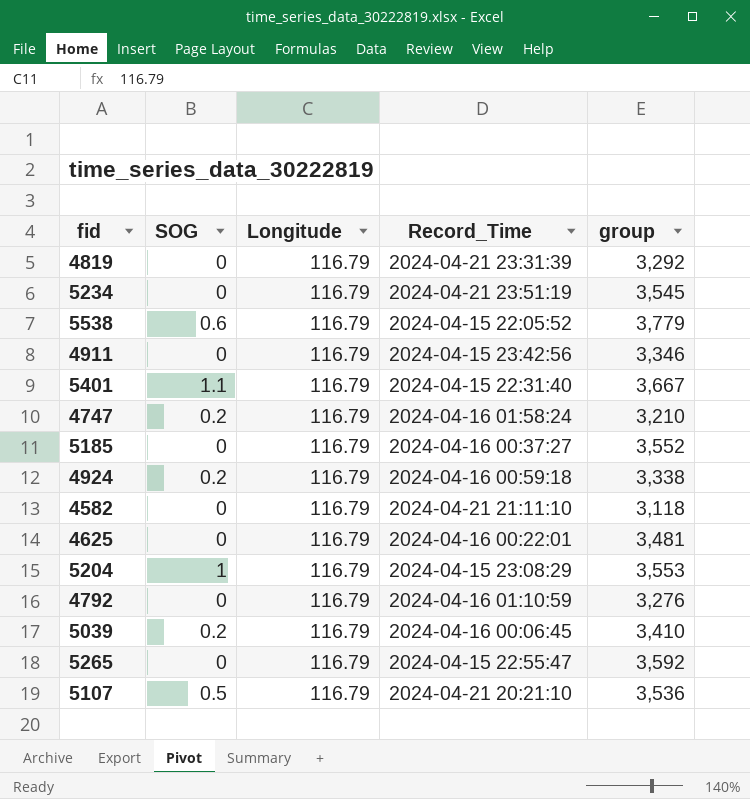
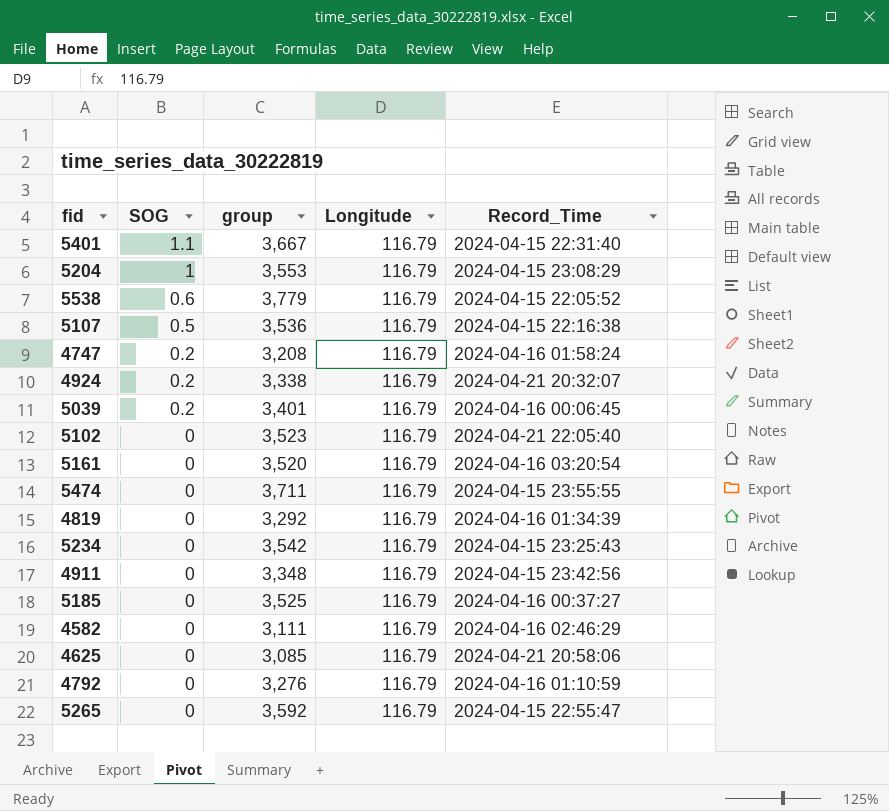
row order: none -> SOG descending
column group | position: 5 -> 3
5107 | Record_Time: 2024-04-21 20:21:10 -> 2024-04-15 22:16:38
4747 | group: 3,210 -> 3,208
4924 | Record_Time: 2024-04-16 00:59:18 -> 2024-04-21 20:32:07
5039 | group: 3,410 -> 3,401
row 5102: none -> 0 | 3,523 | 116.79 | 2024-04-21 22:05:40
row 5161: none -> 0 | 3,520 | 116.79 | 2024-04-16 03:20:54
row 5474: none -> 0 | 3,711 | 116.79 | 2024-04-15 23:55:55
4819 | Record_Time: 2024-04-21 23:31:39 -> 2024-04-16 01:34:39
5234 | group: 3,545 -> 3,542
5234 | Record_Time: 2024-04-21 23:51:19 -> 2024-04-15 23:25:43
4911 | group: 3,346 -> 3,348
5185 | group: 3,552 -> 3,525
4582 | group: 3,118 -> 3,111
4582 | Record_Time: 2024-04-21 21:11:10 -> 2024-04-16 02:46:29
4625 | group: 3,481 -> 3,085
4625 | Record_Time: 2024-04-16 00:22:01 -> 2024-04-21 20:58:06

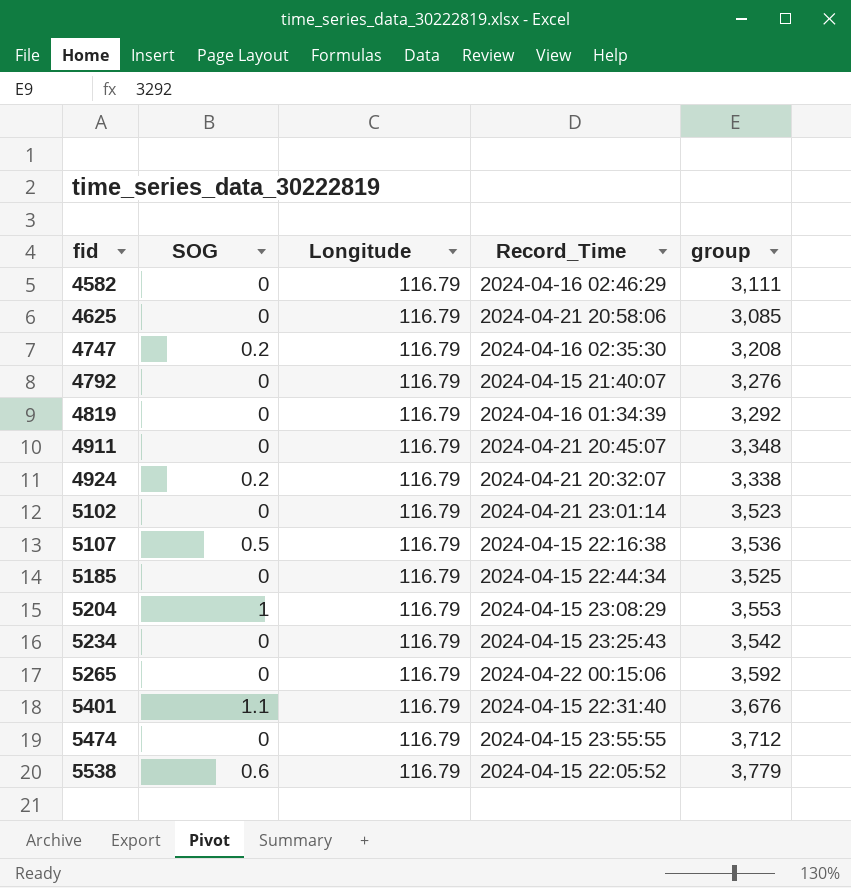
row order: SOG descending -> fid ascending
column group | position: 3 -> 5
row 5039: 0.2 | 3,401 | 116.79 | 2024-04-16 00:06:45 -> none
row 5161: 0 | 3,520 | 116.79 | 2024-04-16 03:20:54 -> none
4747 | Record_Time: 2024-04-16 01:58:24 -> 2024-04-16 02:35:30
4792 | Record_Time: 2024-04-16 01:10:59 -> 2024-04-15 21:40:07
4911 | Record_Time: 2024-04-15 23:42:56 -> 2024-04-21 20:45:07
5102 | Record_Time: 2024-04-21 22:05:40 -> 2024-04-21 23:01:14
5185 | Record_Time: 2024-04-16 00:37:27 -> 2024-04-15 22:44:34
5265 | Record_Time: 2024-04-15 22:55:47 -> 2024-04-22 00:15:06
5401 | group: 3,667 -> 3,676
5474 | group: 3,711 -> 3,712

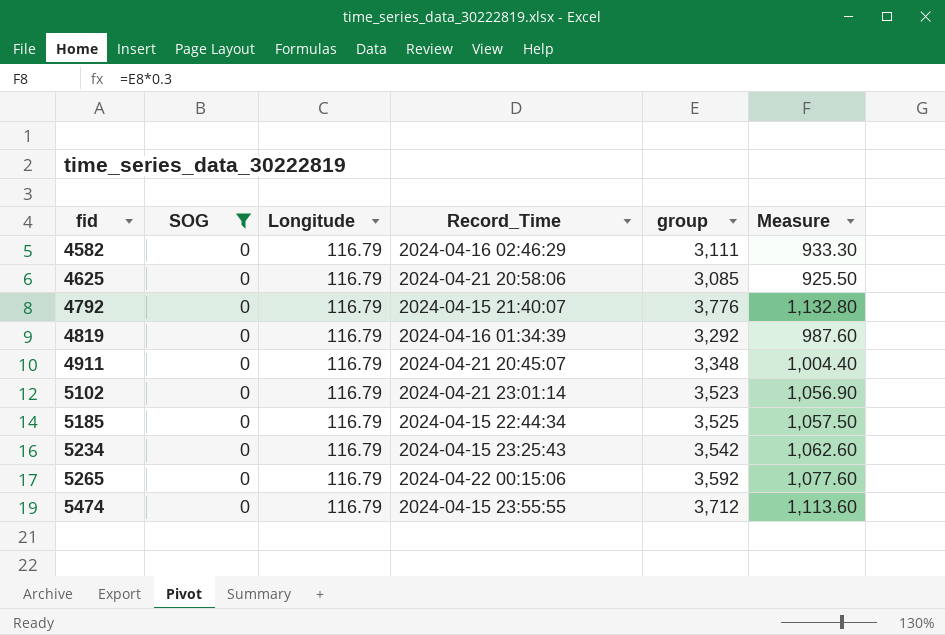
filter: none -> SOG = 0
column Measure | formula: none -> [group] * 0.3
4792 | group: 3,276 -> 3,776

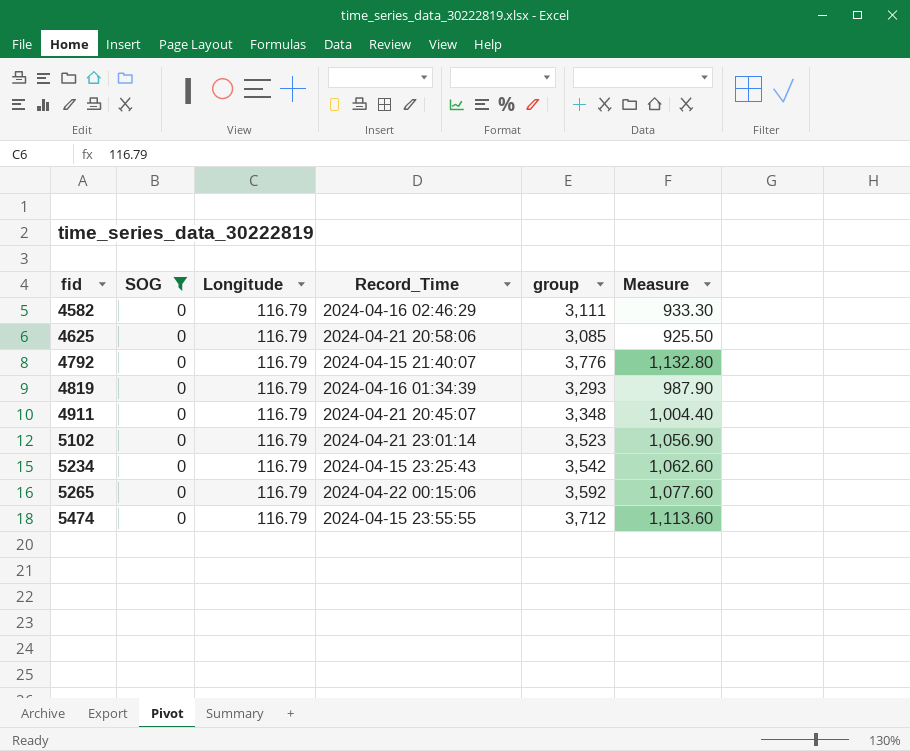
row 5185: 0 | 116.79 | 2024-04-15 22:44:34 | 3,525 | 1,057.50 -> none
4819 | group: 3,292 -> 3,293
4819 | Measure: 987.60 -> 987.90

